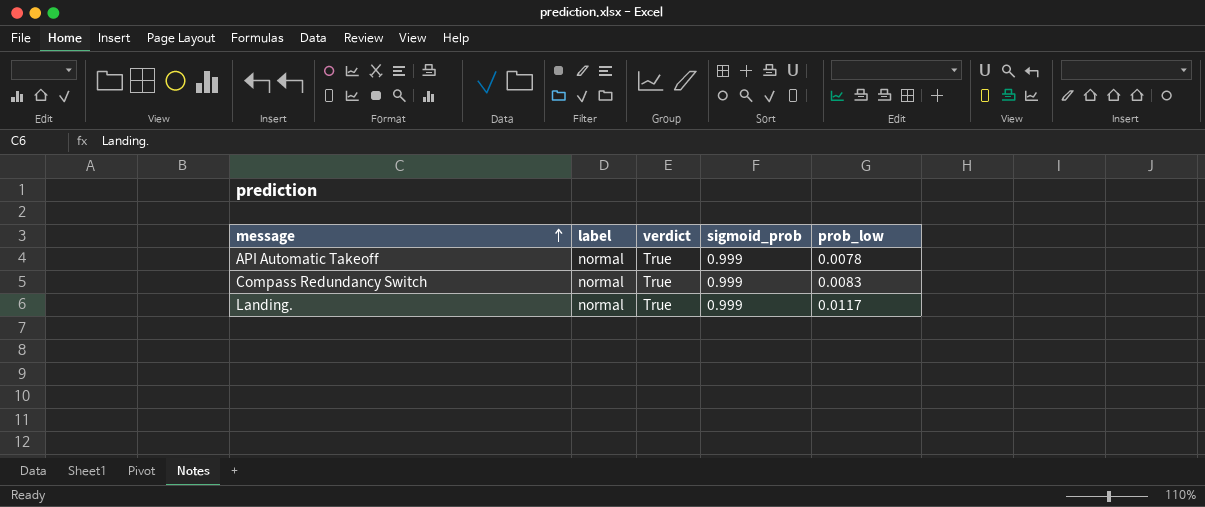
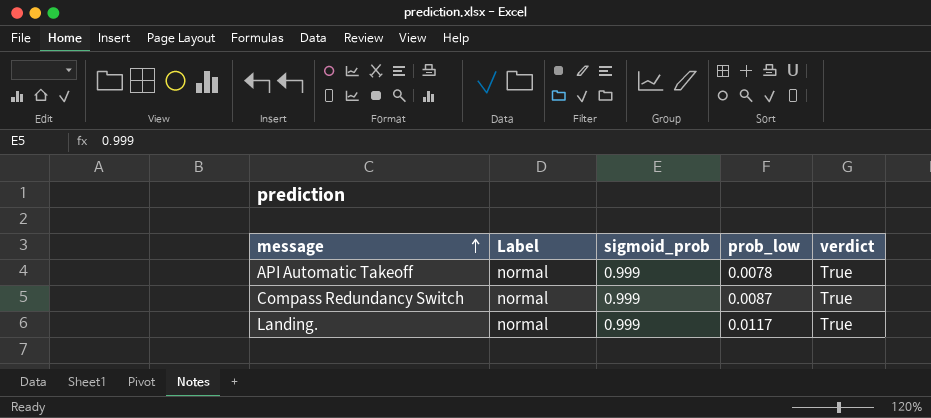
column name: label -> Label
column verdict | position: 3 -> 5
Compass Redundancy Switch | prob_low: 0.0083 -> 0.0087

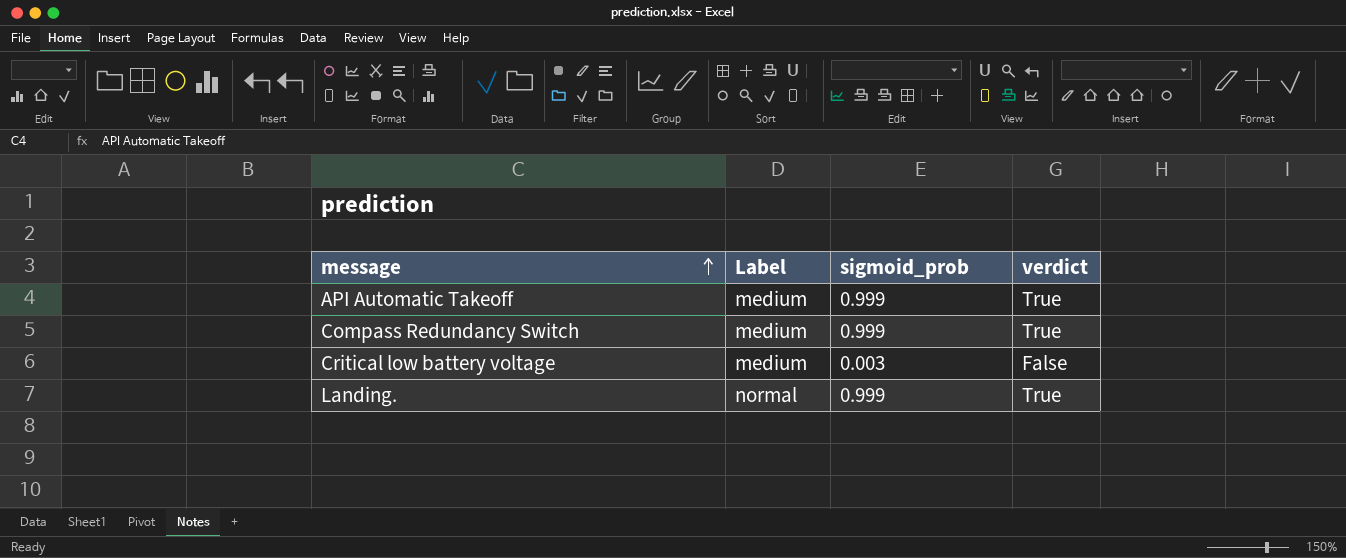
column prob_low | position: 4 -> none
API Automatic Takeoff | Label: normal -> medium
Compass Redundancy Switch | Label: normal -> medium
row Critical low battery voltage: none -> medium | 0.003 | False

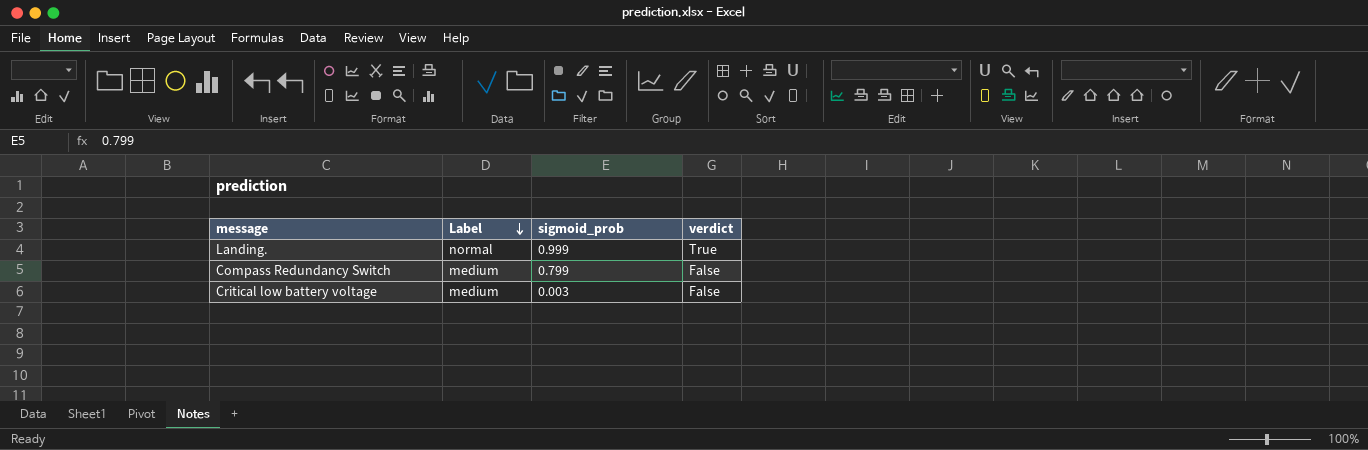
row order: message ascending -> Label descending
row API Automatic Takeoff: medium | 0.999 | True -> none
Compass Redundancy Switch | sigmoid_prob: 0.999 -> 0.799
Compass Redundancy Switch | verdict: True -> False

